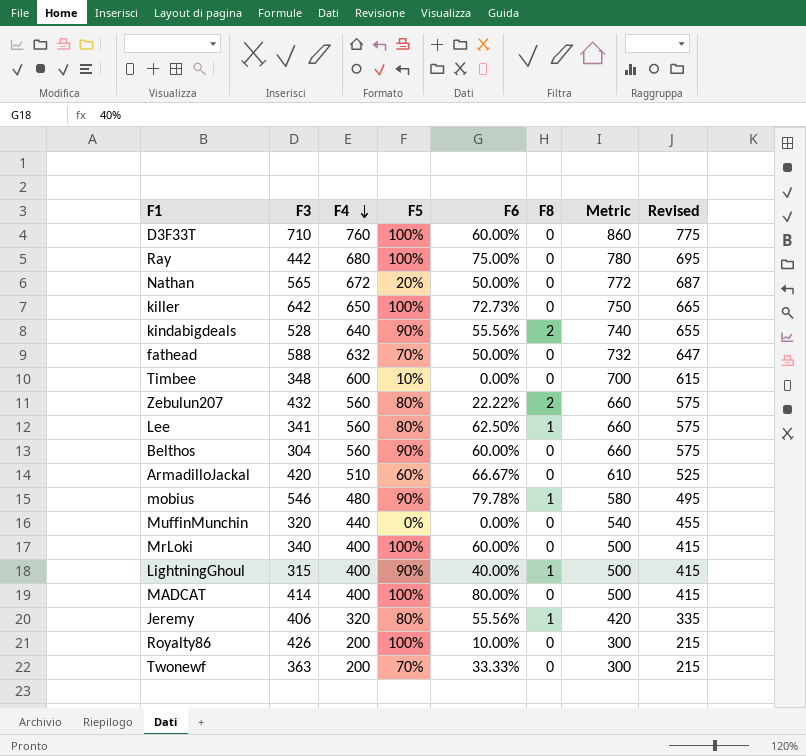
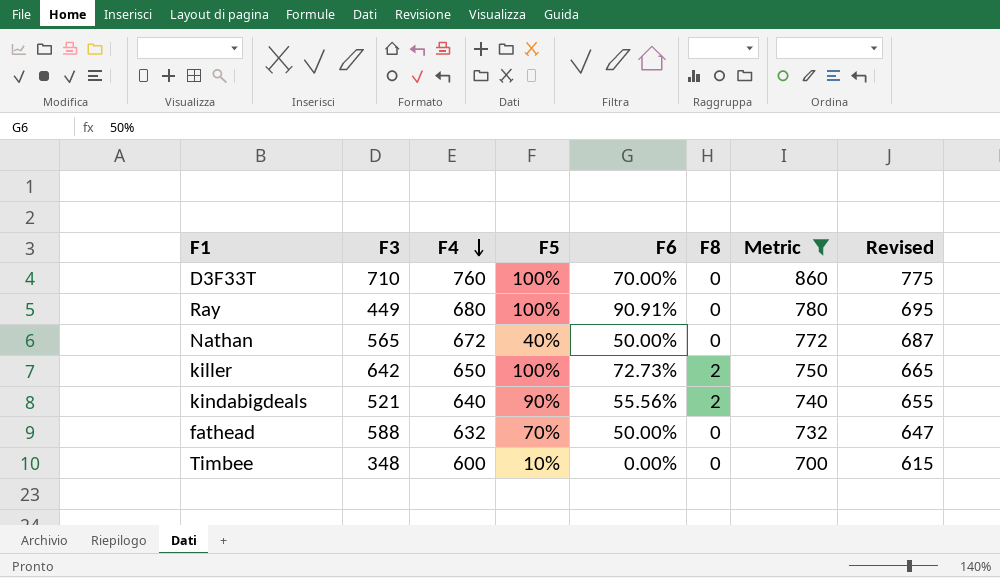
filter: none -> Metric >= 700
D3F33T | F6: 60.00% -> 70.00%
Ray | F3: 442 -> 449
Ray | F6: 75.00% -> 90.91%
Nathan | F5: 20% -> 40%
killer | F8: 0 -> 2
kindabigdeals | F3: 528 -> 521

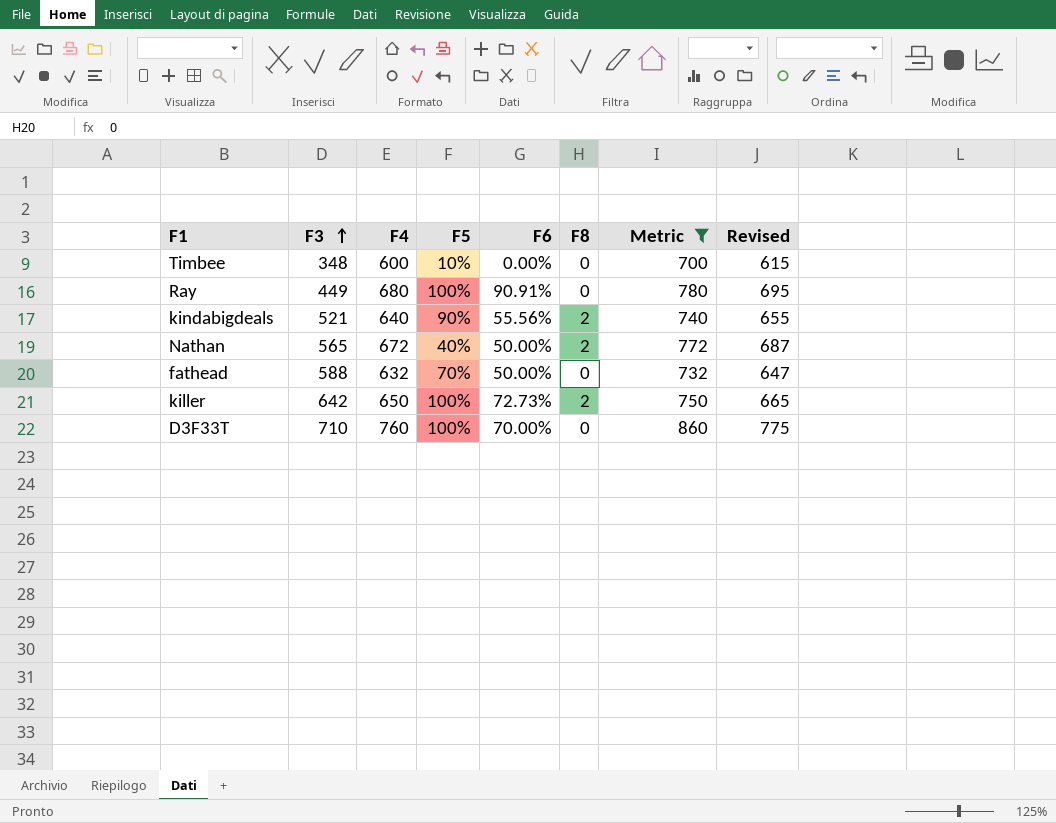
row order: F4 descending -> F3 ascending
Nathan | F8: 0 -> 2

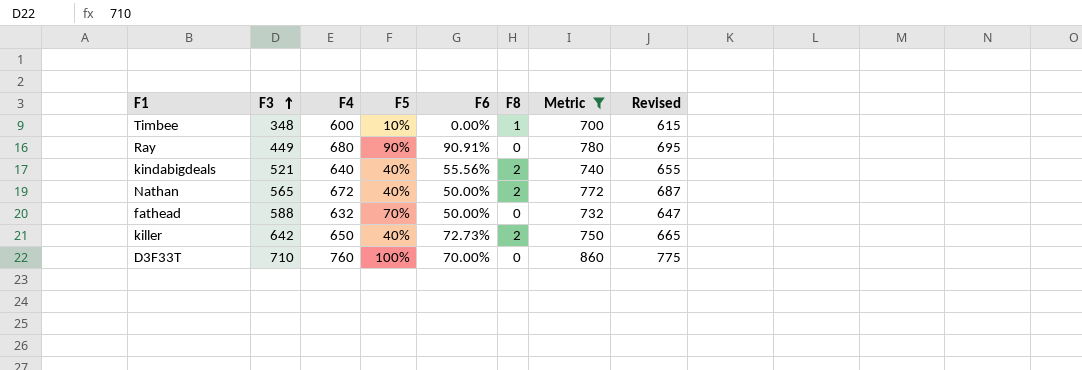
Timbee | F8: 0 -> 1
Ray | F5: 100% -> 90%
kindabigdeals | F5: 90% -> 40%
killer | F5: 100% -> 40%

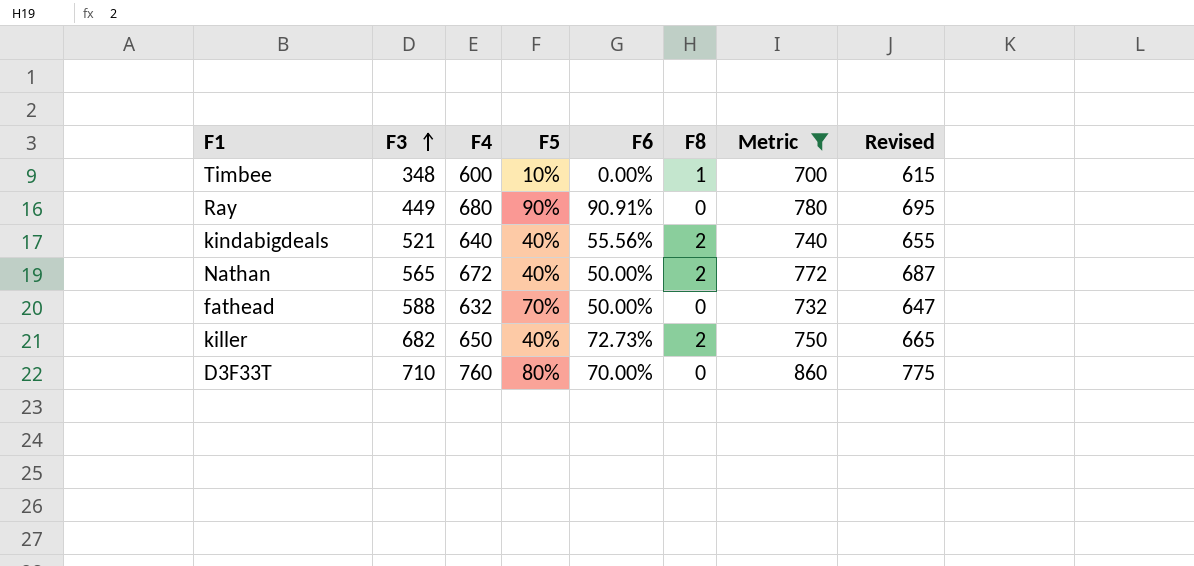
killer | F3: 642 -> 682
D3F33T | F5: 100% -> 80%

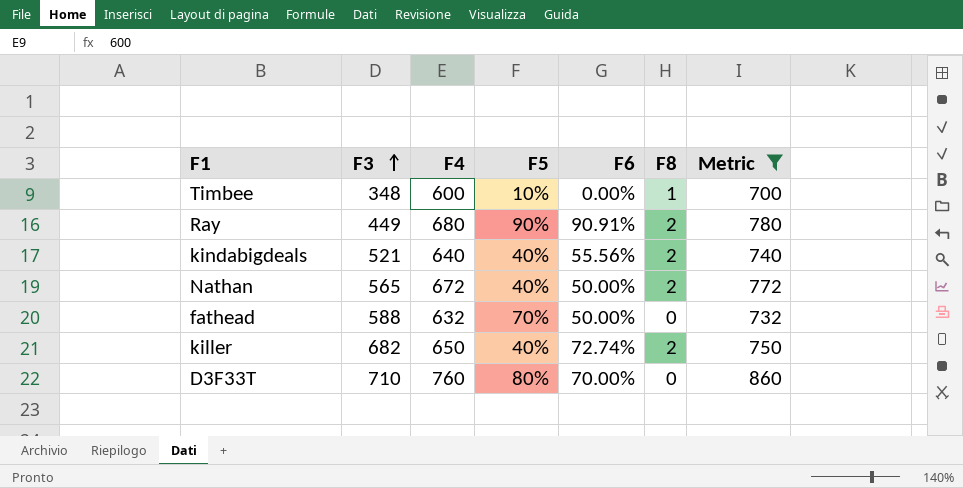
column Revised | formula: [F4] + 15 -> none
Ray | F8: 0 -> 2
killer | F6: 72.73% -> 72.74%

